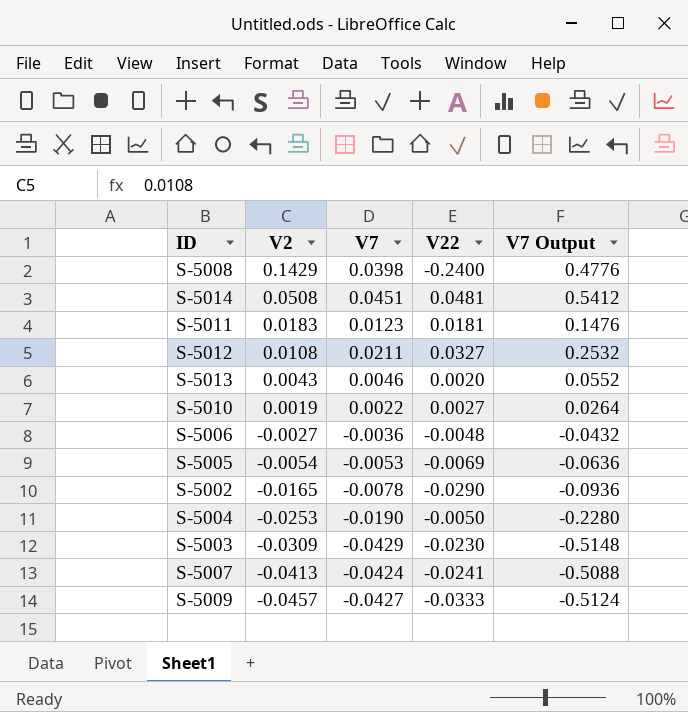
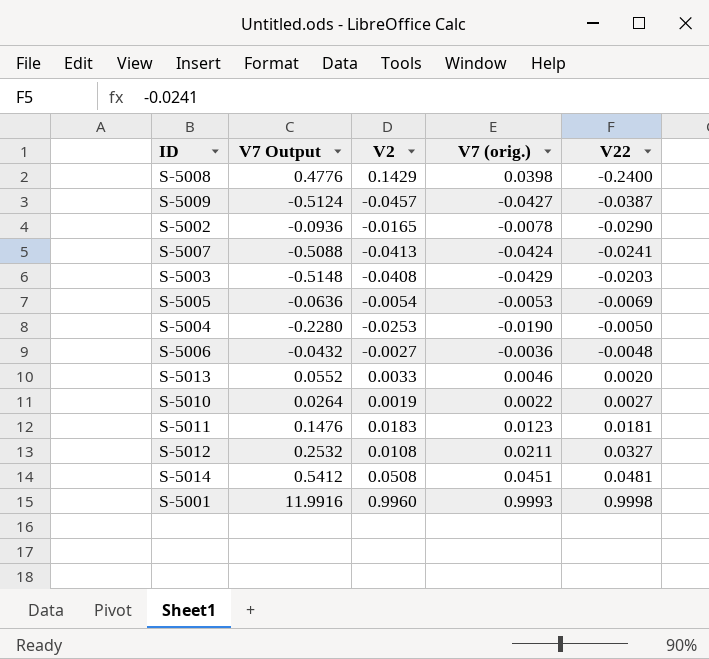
row order: V2 descending -> V22 ascending
column V7 Output | position: 5 -> 2
column name: V7 -> V7 (orig.)
S-5009 | V22: -0.0333 -> -0.0387
S-5003 | V2: -0.0309 -> -0.0408
S-5003 | V22: -0.0230 -> -0.0203
S-5013 | V2: 0.0043 -> 0.0033
row S-5001: none -> 11.9916 | 0.9960 | 0.9993 | 0.9998

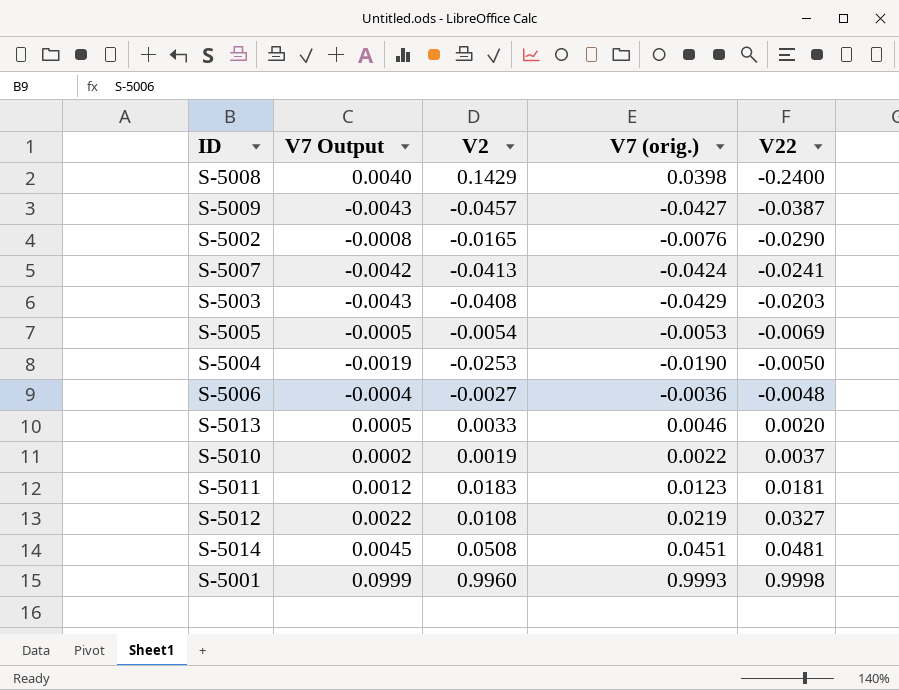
column V7 Output | formula: [V7 (orig.)] * 12 -> [V7 (orig.)] * 0.1
S-5002 | V7 (orig.): -0.0078 -> -0.0076
S-5010 | V22: 0.0027 -> 0.0037
S-5012 | V7 (orig.): 0.0211 -> 0.0219

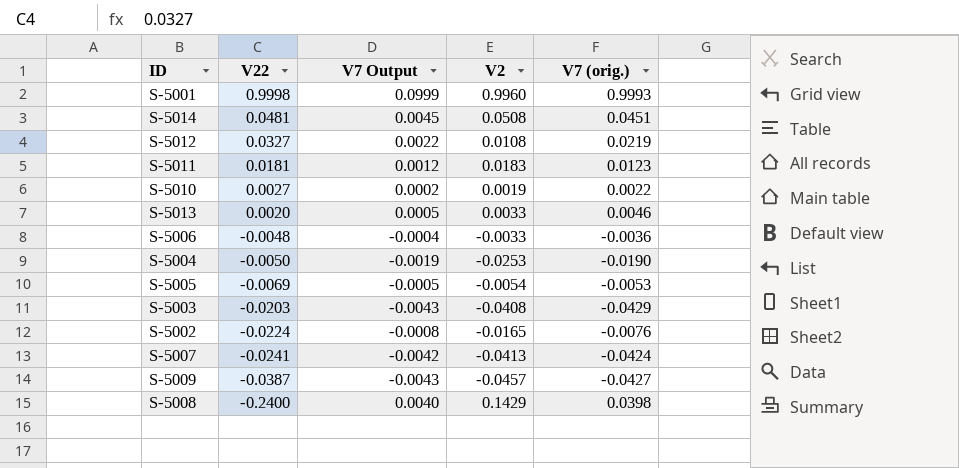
row order: V22 ascending -> V22 descending
column V22 | position: 5 -> 2
S-5010 | V22: 0.0037 -> 0.0027
S-5006 | V2: -0.0027 -> -0.0033
S-5002 | V22: -0.0290 -> -0.0224

